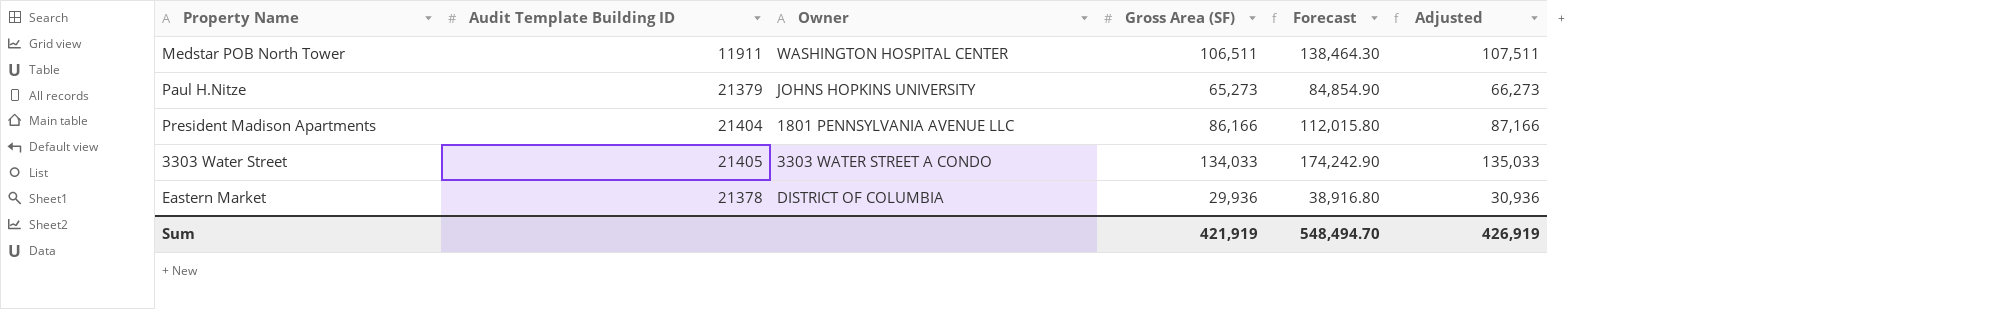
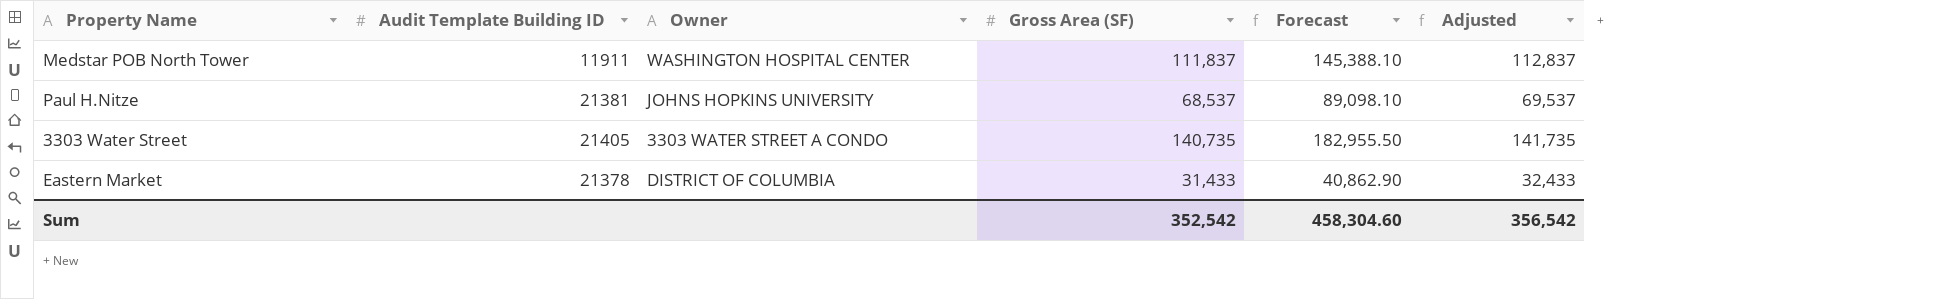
row President Madison Apartments: 21404 | 1801 PENNSYLVANIA AVENUE LLC | 86,166 | 112,015.80 | 87,166 -> none
Medstar POB North Tower | Gross Area (SF): 106,511 -> 111,837
Medstar POB North Tower | Forecast: 138,464.30 -> 145,388.10
Medstar POB North Tower | Adjusted: 107,511 -> 112,837
Paul H.Nitze | Audit Template Building ID: 21379 -> 21381
Paul H.Nitze | Gross Area (SF): 65,273 -> 68,537
Paul H.Nitze | Forecast: 84,854.90 -> 89,098.10
Paul H.Nitze | Adjusted: 66,273 -> 69,537
3303 Water Street | Gross Area (SF): 134,033 -> 140,735
3303 Water Street | Forecast: 174,242.90 -> 182,955.50
3303 Water Street | Adjusted: 135,033 -> 141,735
Eastern Market | Gross Area (SF): 29,936 -> 31,433
Eastern Market | Forecast: 38,916.80 -> 40,862.90
Eastern Market | Adjusted: 30,936 -> 32,433
Sum | Gross Area (SF): 421,919 -> 352,542
Sum | Forecast: 548,494.70 -> 458,304.60
Sum | Adjusted: 426,919 -> 356,542

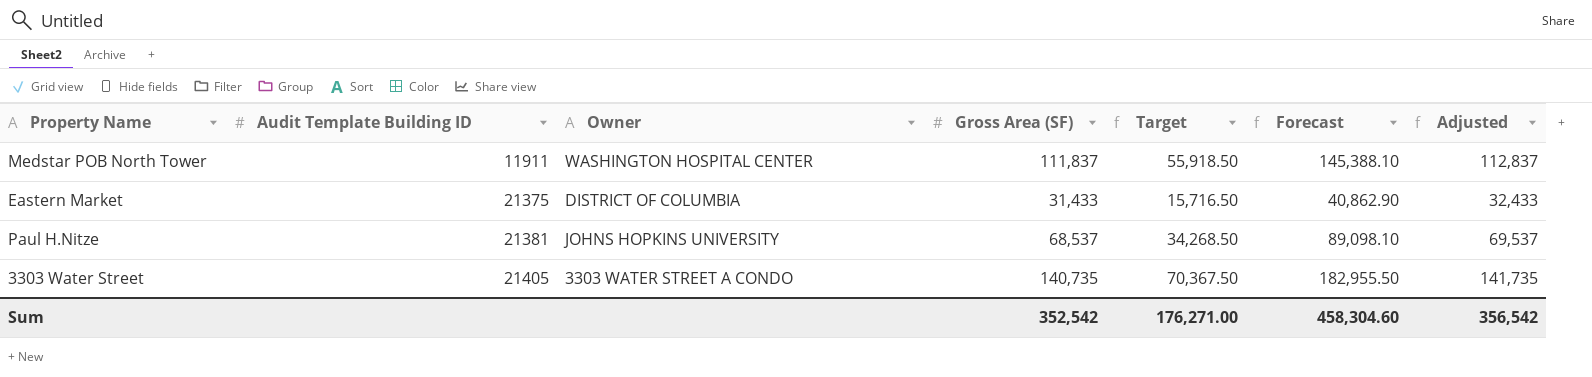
row order: none -> Audit Template Building ID ascending
column Target | formula: none -> [Gross Area (SF)] * 0.5
Eastern Market | Audit Template Building ID: 21378 -> 21375

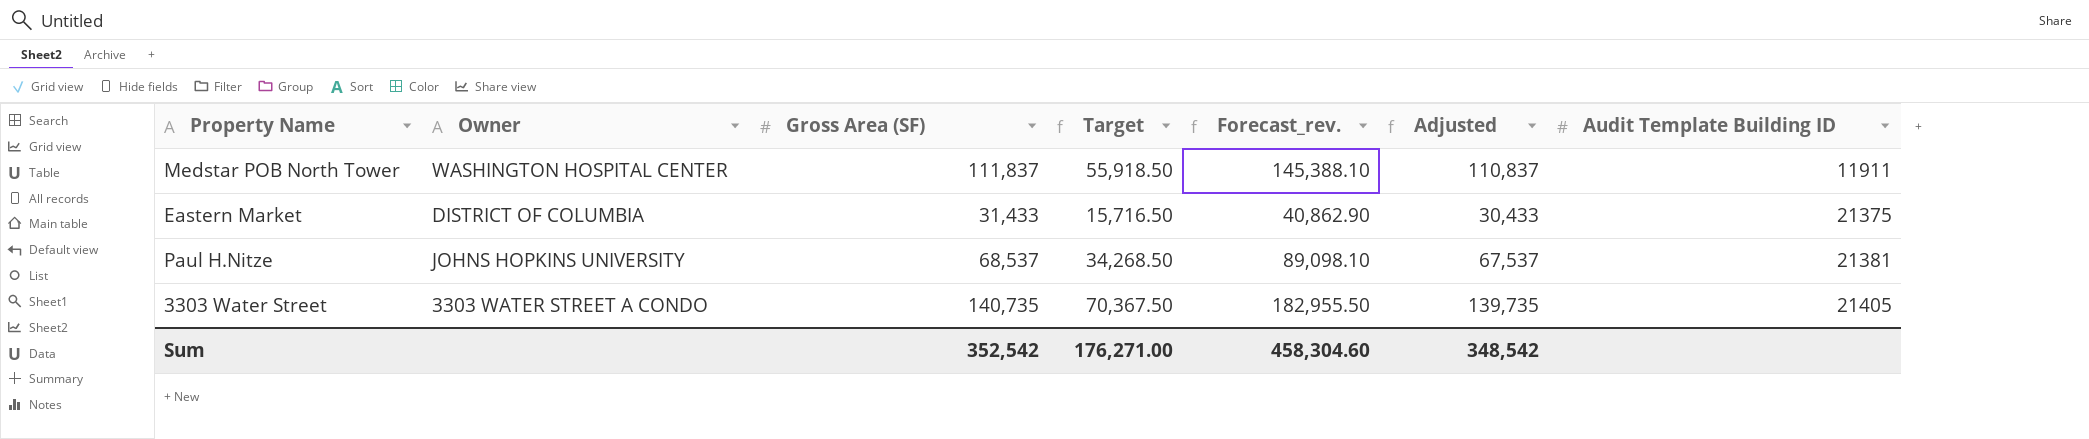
column name: Forecast -> Forecast_rev.
column Adjusted | formula: [Gross Area (SF)] + 1000 -> [Gross Area (SF)] - 1000
column Audit Template Building ID | position: 2 -> 7
Sum | Adjusted: 356,542 -> 348,542

